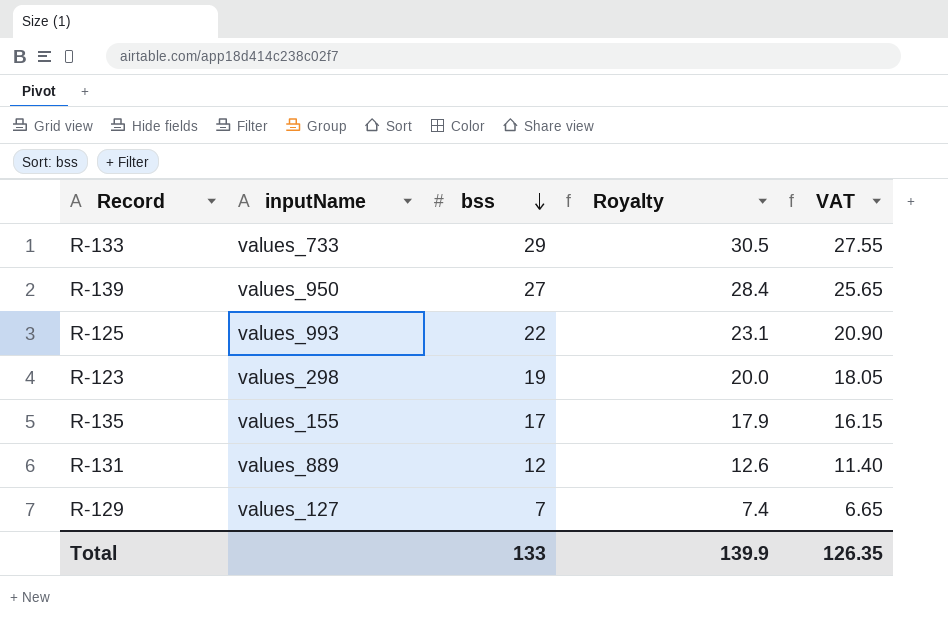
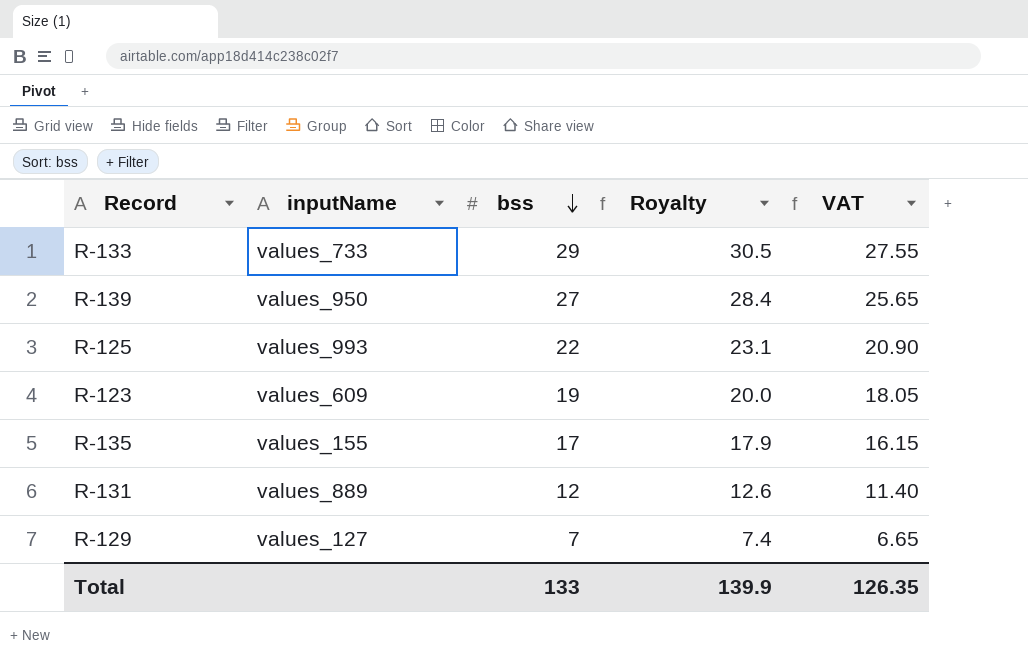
R-123 | inputName: values_298 -> values_609

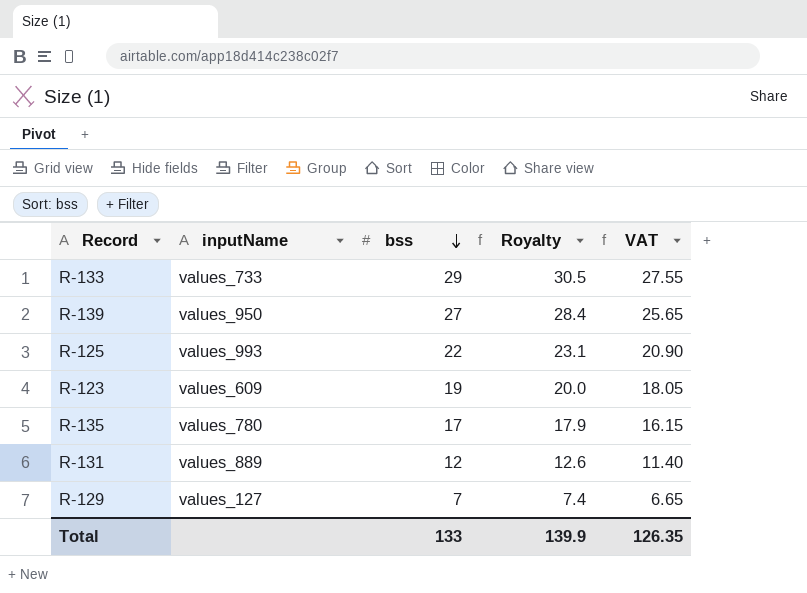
R-135 | inputName: values_155 -> values_780

